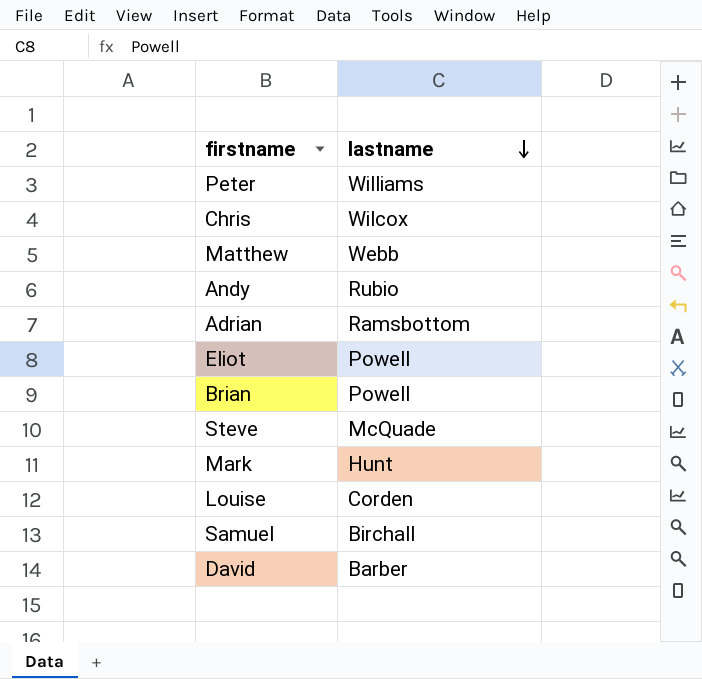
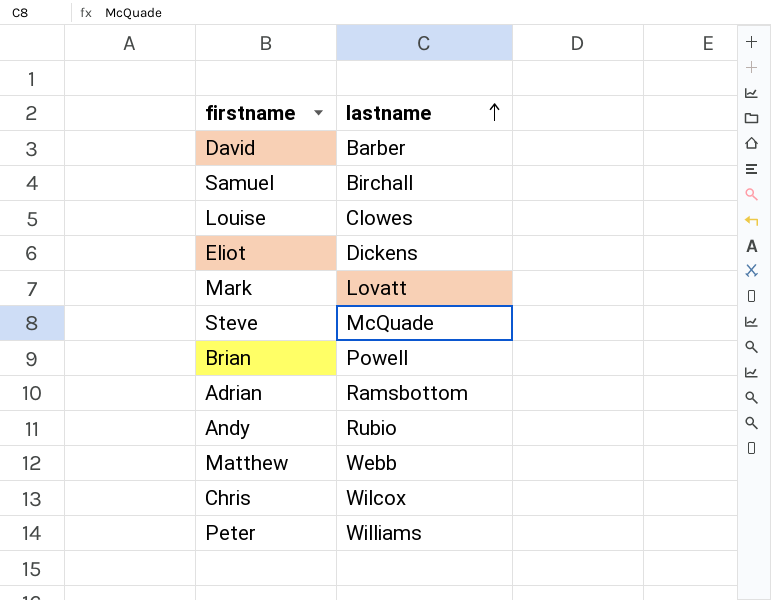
row order: lastname descending -> lastname ascending
Louise | lastname: Corden -> Clowes
Eliot | lastname: Powell -> Dickens
Mark | lastname: Hunt -> Lovatt

